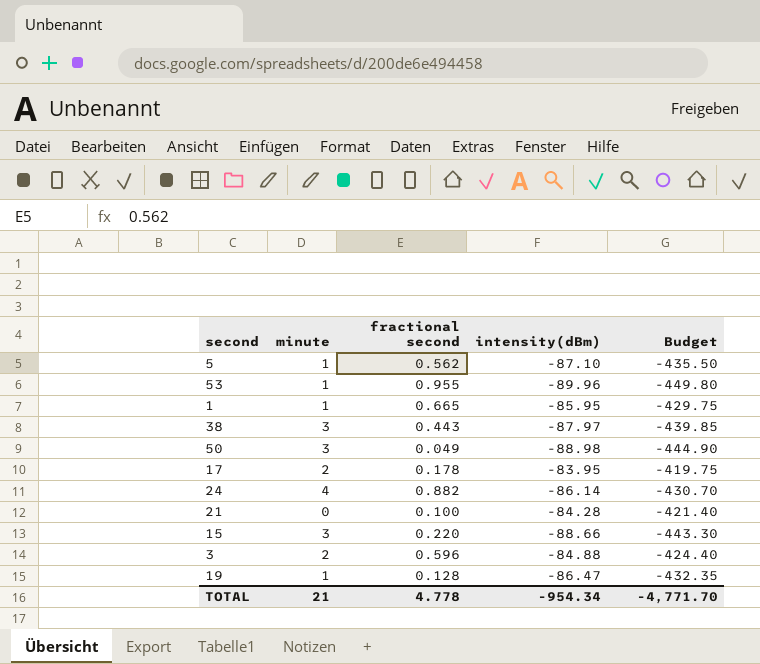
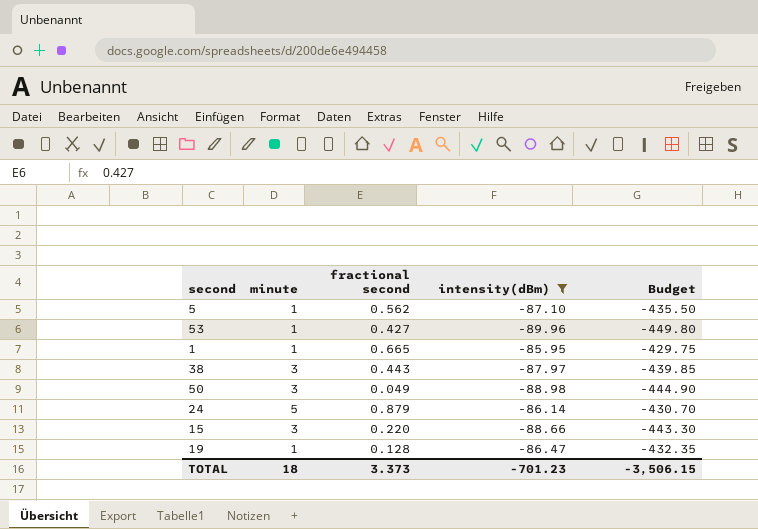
filter: none -> intensity(dBm) <= -85.95
53 | fractional second: 0.955 -> 0.427
24 | minute: 4 -> 5
24 | fractional second: 0.882 -> 0.879
TOTAL | minute: 21 -> 18
TOTAL | fractional second: 4.778 -> 3.373
TOTAL | intensity(dBm): -954.34 -> -701.23
TOTAL | Budget: -4,771.70 -> -3,506.15

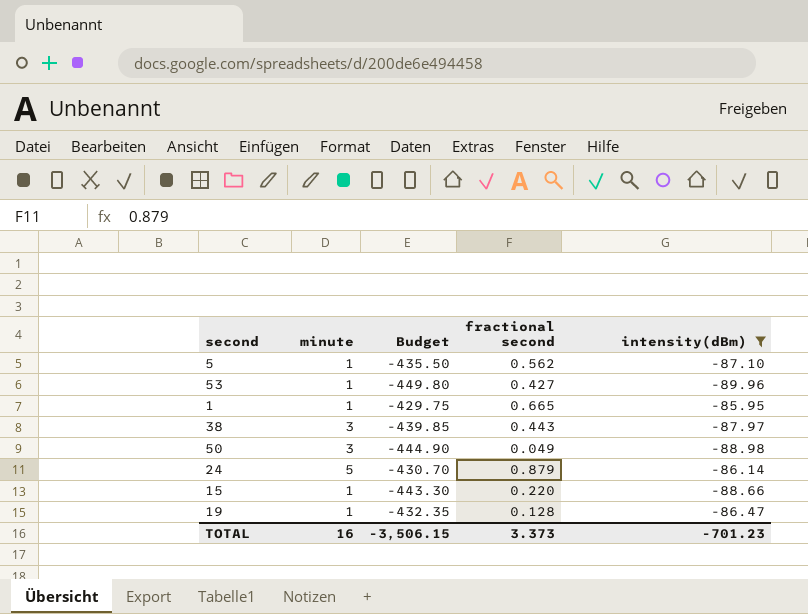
column Budget | position: 5 -> 3
15 | minute: 3 -> 1
TOTAL | minute: 18 -> 16

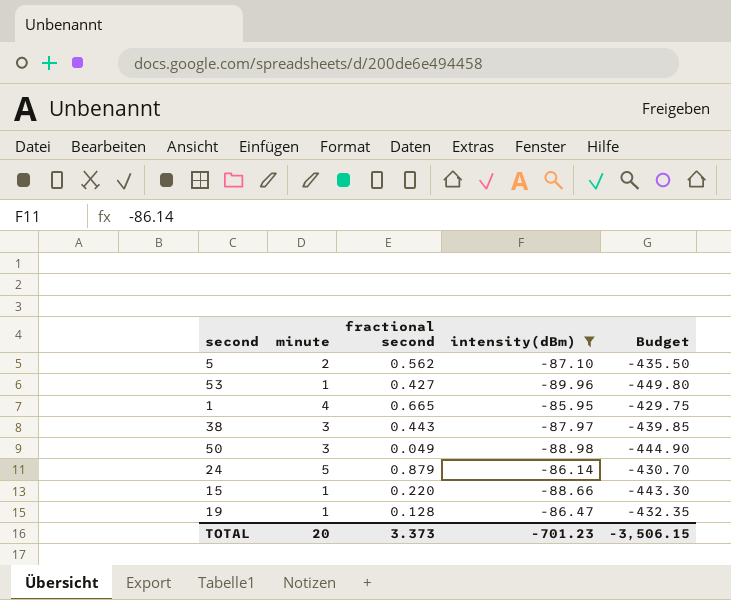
column Budget | position: 3 -> 5
5 | minute: 1 -> 2
1 | minute: 1 -> 4
TOTAL | minute: 16 -> 20

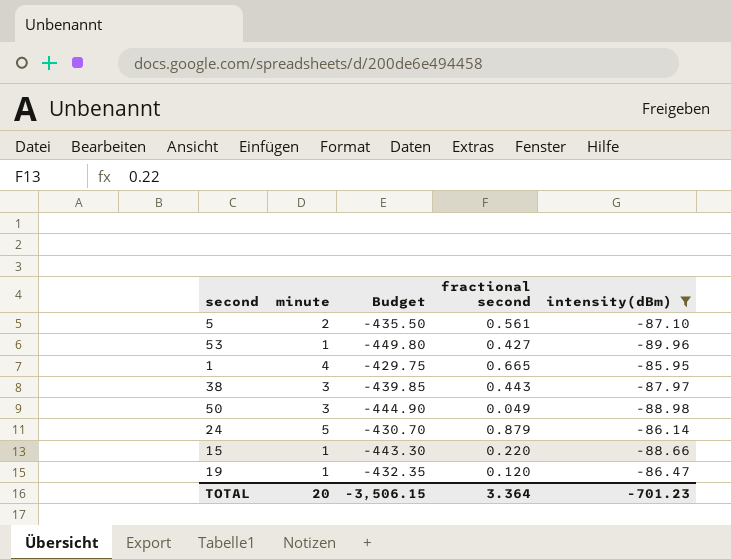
column Budget | position: 5 -> 3
5 | fractional second: 0.562 -> 0.561
19 | fractional second: 0.128 -> 0.120
TOTAL | fractional second: 3.373 -> 3.364

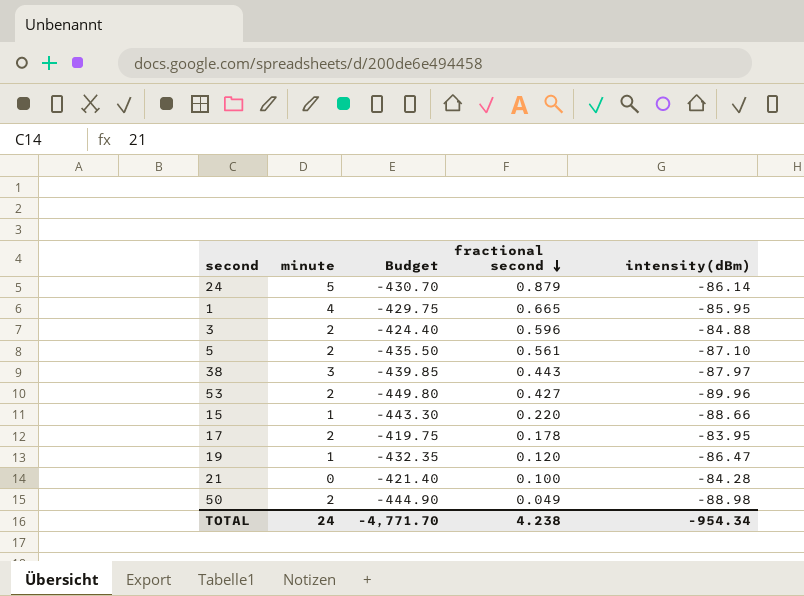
filter: intensity(dBm) <= -85.95 -> none
row order: none -> fractional second descending
53 | minute: 1 -> 2
50 | minute: 3 -> 2
TOTAL | minute: 20 -> 24
TOTAL | Budget: -3,506.15 -> -4,771.70
TOTAL | fractional second: 3.364 -> 4.238
TOTAL | intensity(dBm): -701.23 -> -954.34

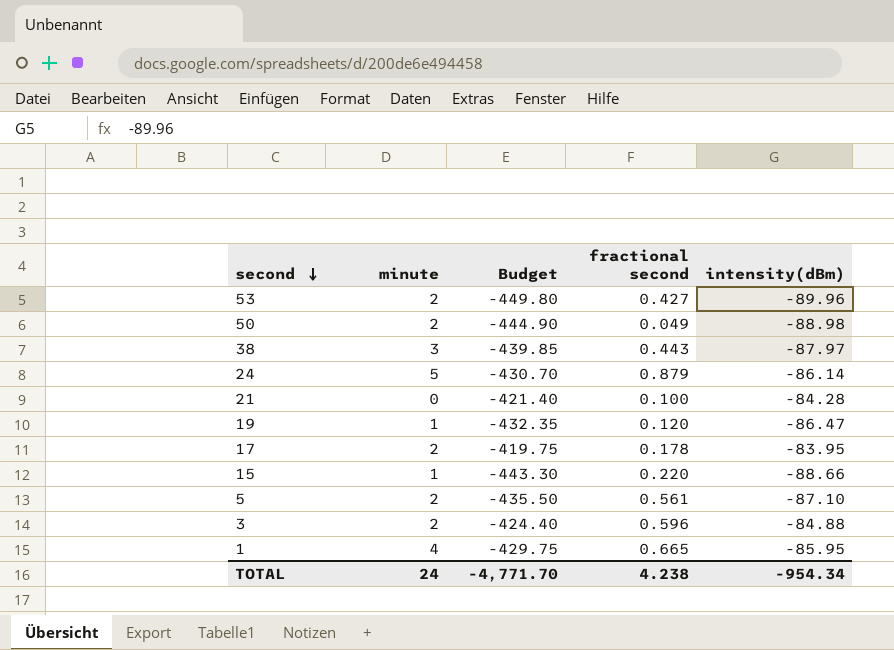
row order: fractional second descending -> second descending

